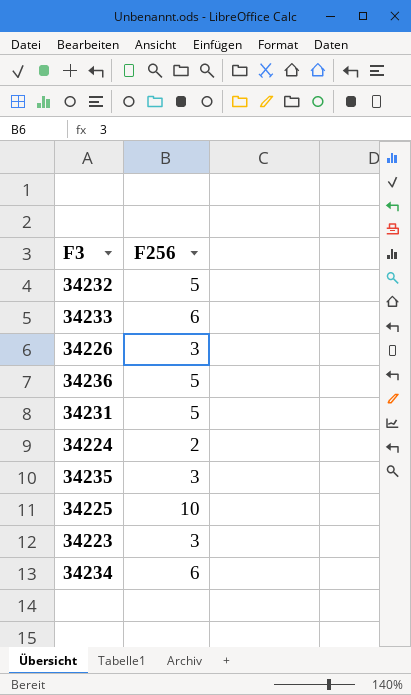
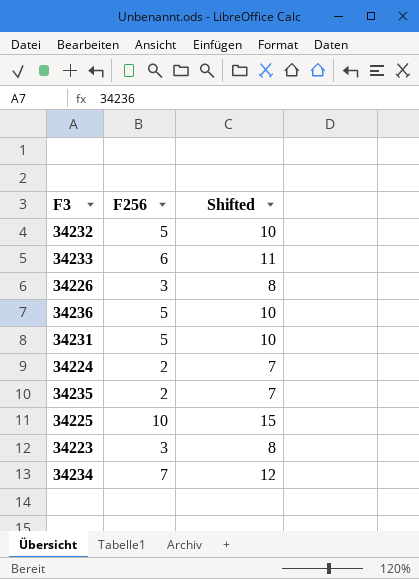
column Shifted | formula: none -> [F256] + 5
34235 | F256: 3 -> 2
34234 | F256: 6 -> 7

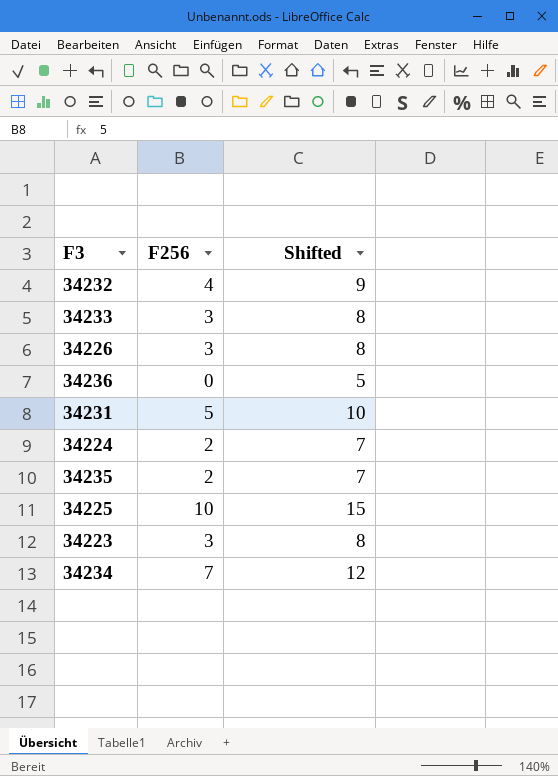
34232 | F256: 5 -> 4
34232 | Shifted: 10 -> 9
34233 | F256: 6 -> 3
34233 | Shifted: 11 -> 8
34236 | F256: 5 -> 0
34236 | Shifted: 10 -> 5

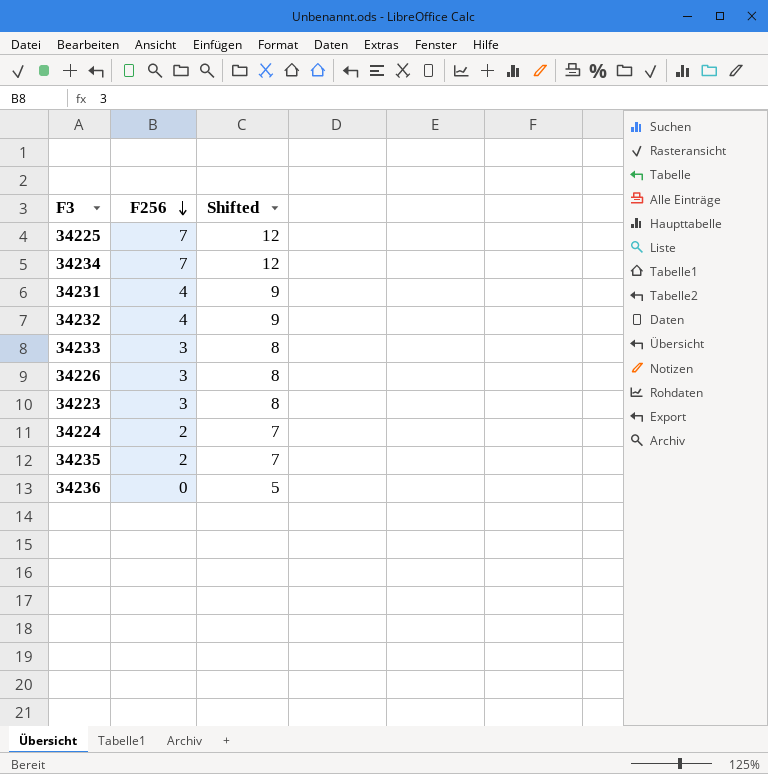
row order: none -> F256 descending
34225 | F256: 10 -> 7
34225 | Shifted: 15 -> 12
34231 | F256: 5 -> 4
34231 | Shifted: 10 -> 9

